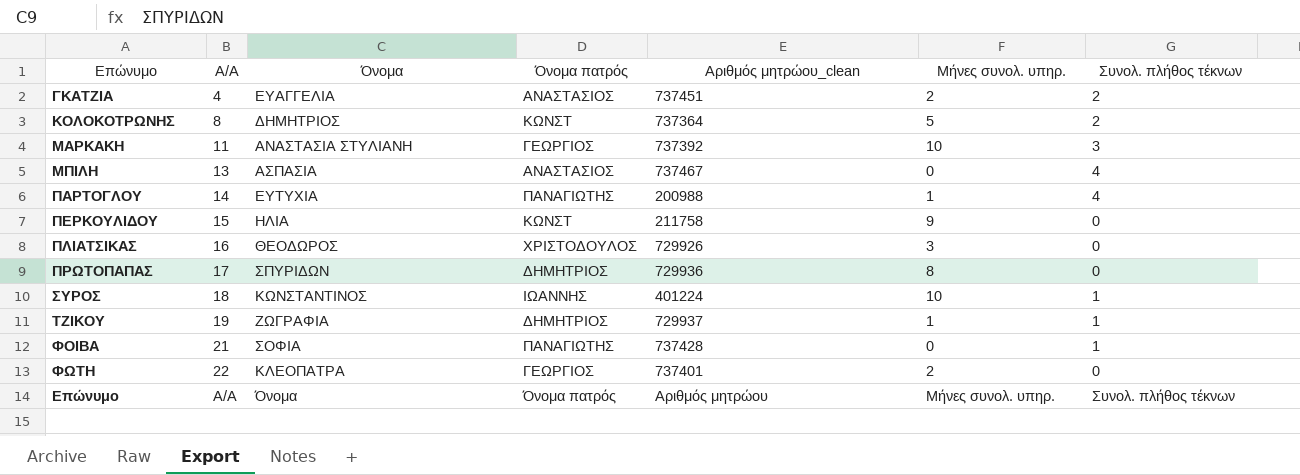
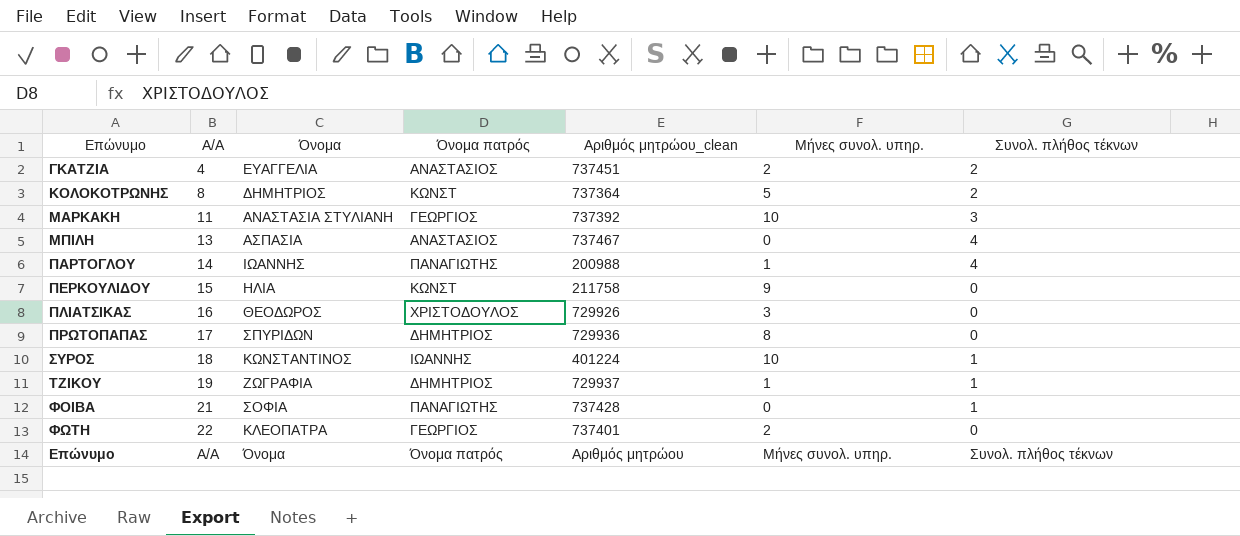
ΠΑΡΤΟΓΛΟΥ | Όνομα: ΕΥΤΥΧΙΑ -> ΙΩΑΝΝΗΣ

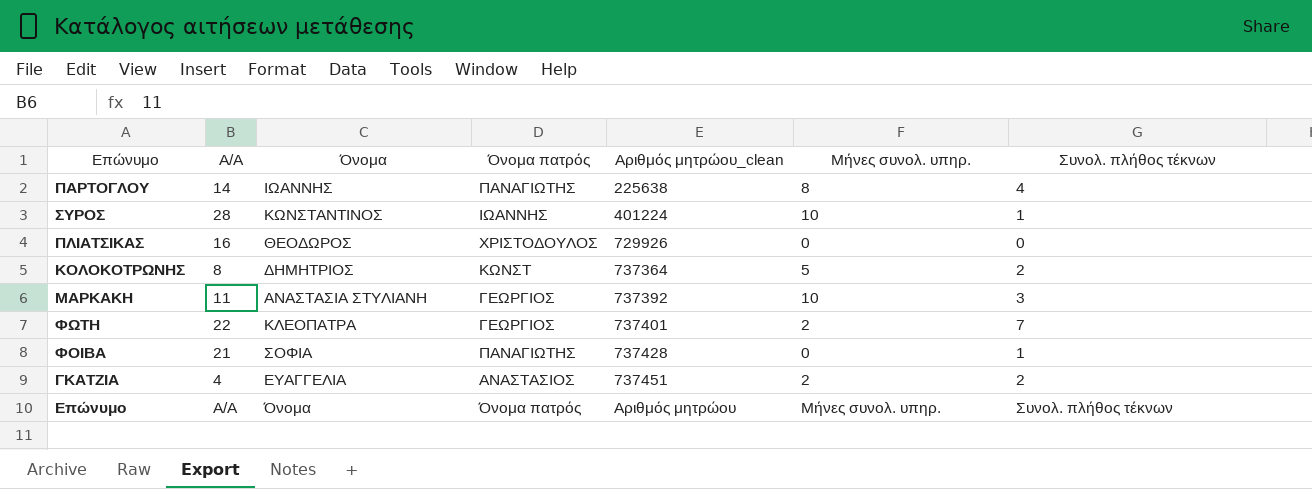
row order: Α/Α ascending -> Αριθμός μητρώου_clean ascending
row ΜΠΙΛΗ: 13 | ΑΣΠΑΣΙΑ | ΑΝΑΣΤΑΣΙΟΣ | 737467 | 0 | 4 -> none
row ΠΕΡΚΟΥΛΙΔΟΥ: 15 | ΗΛΙΑ | ΚΩΝΣΤ | 211758 | 9 | 0 -> none
row ΠΡΩΤΟΠΑΠΑΣ: 17 | ΣΠΥΡΙΔΩΝ | ΔΗΜΗΤΡΙΟΣ | 729936 | 8 | 0 -> none
row ΤΖΙΚΟΥ: 19 | ΖΩΓΡΑΦΙΑ | ΔΗΜΗΤΡΙΟΣ | 729937 | 1 | 1 -> none
ΠΑΡΤΟΓΛΟΥ | Αριθμός μητρώου_clean: 200988 -> 225638
ΠΑΡΤΟΓΛΟΥ | Μήνες συνολ. υπηρ.: 1 -> 8
ΣΥΡΟΣ | Α/Α: 18 -> 28
ΠΛΙΑΤΣΙΚΑΣ | Μήνες συνολ. υπηρ.: 3 -> 0
ΦΩΤΗ | Συνολ. πλήθος τέκνων: 0 -> 7

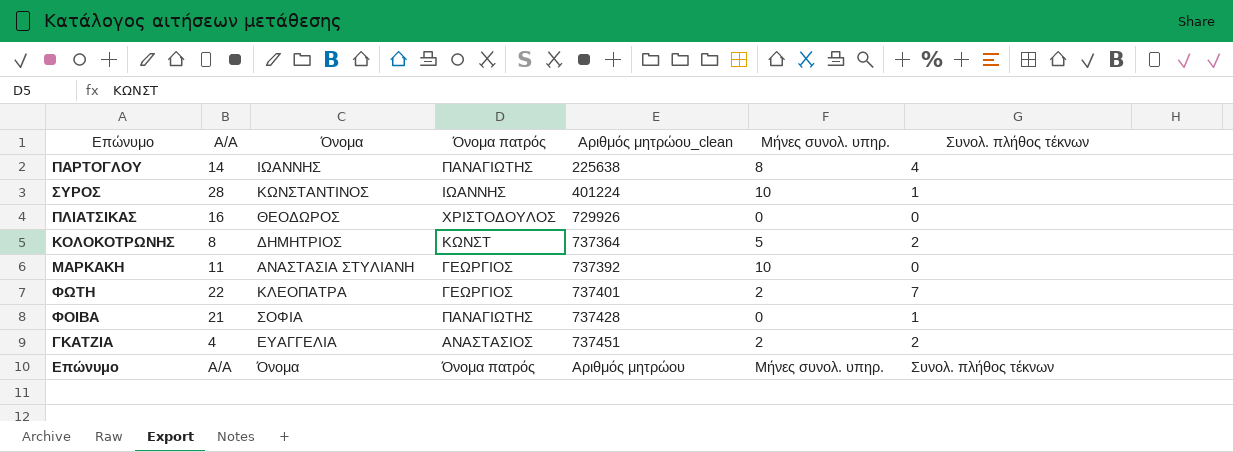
ΜΑΡΚΑΚΗ | Συνολ. πλήθος τέκνων: 3 -> 0

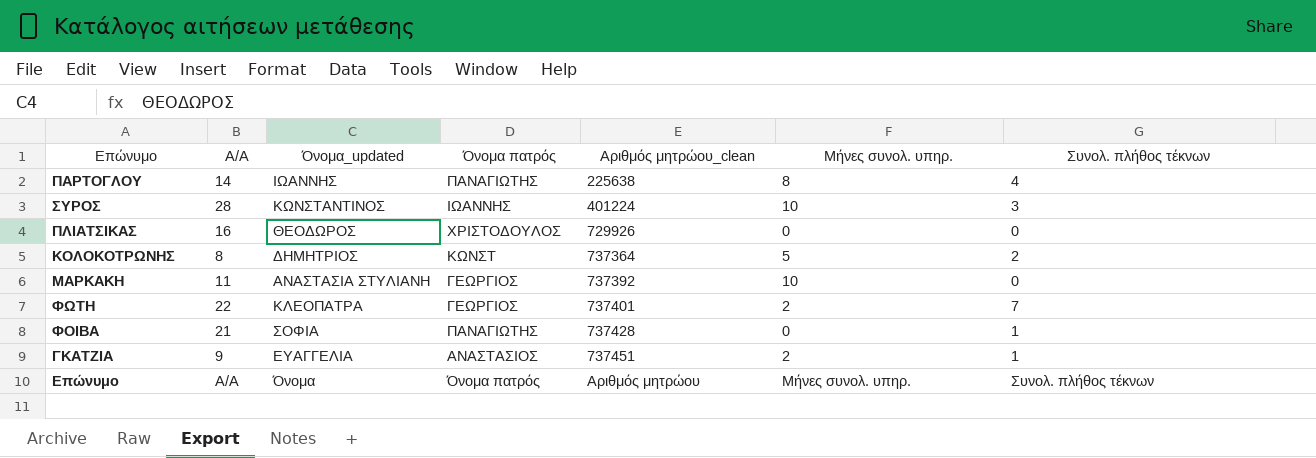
column name: Όνομα -> Όνομα_updated
ΣΥΡΟΣ | Συνολ. πλήθος τέκνων: 1 -> 3
ΓΚΑΤΖΙΑ | Α/Α: 4 -> 9
ΓΚΑΤΖΙΑ | Συνολ. πλήθος τέκνων: 2 -> 1

